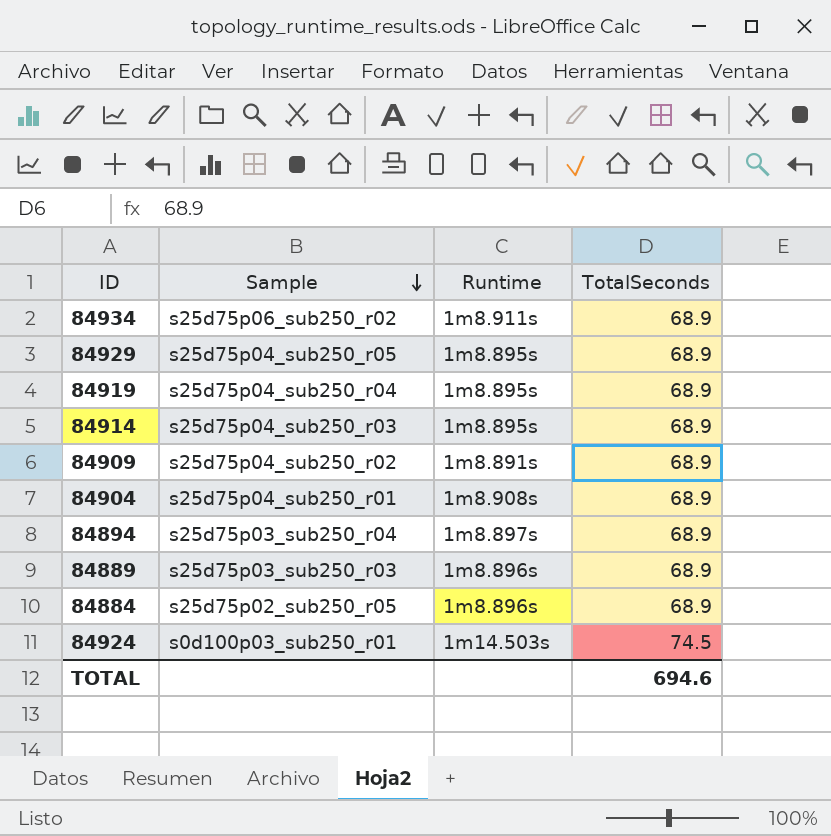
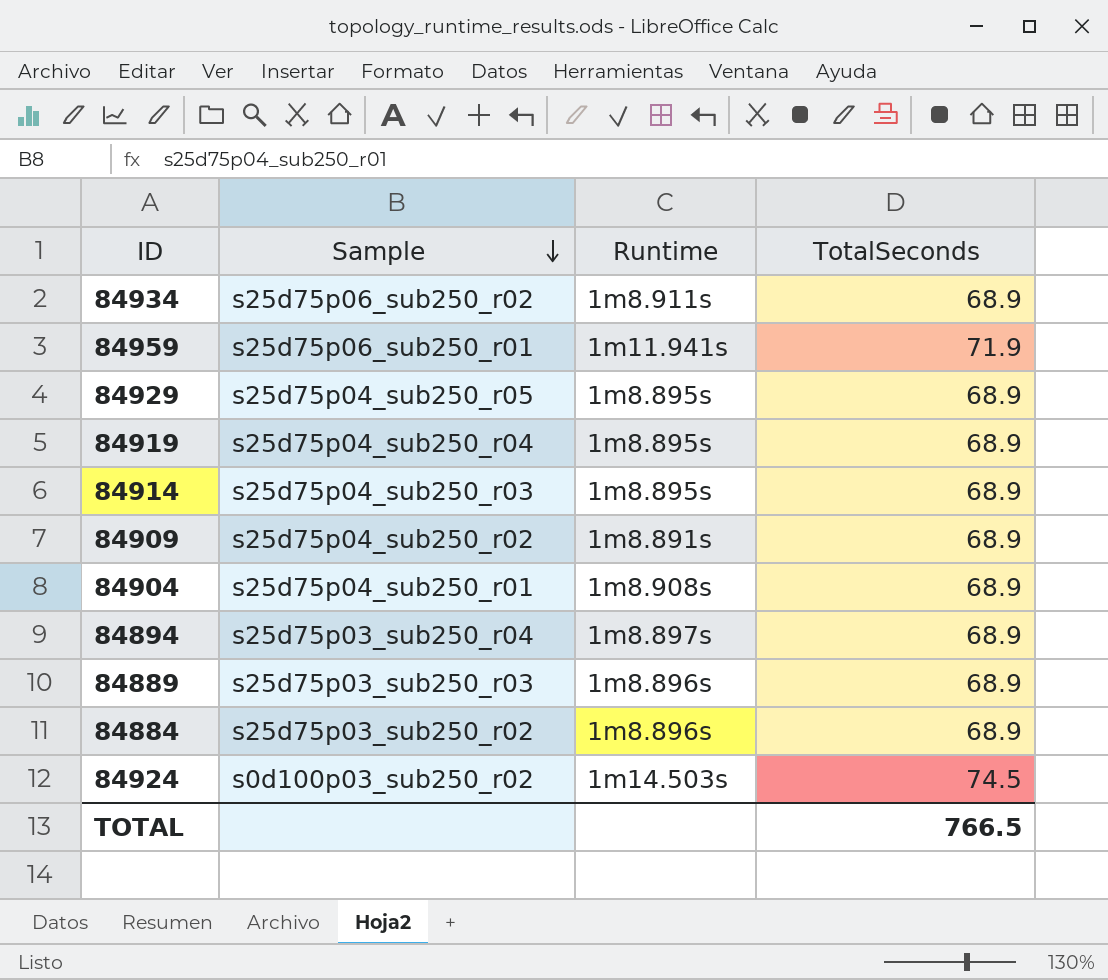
row 84959: none -> s25d75p06_sub250_r01 | 1m11.941s | 71.9
84884 | Sample: s25d75p02_sub250_r05 -> s25d75p03_sub250_r02
84924 | Sample: s0d100p03_sub250_r01 -> s0d100p03_sub250_r02
TOTAL | TotalSeconds: 694.6 -> 766.5

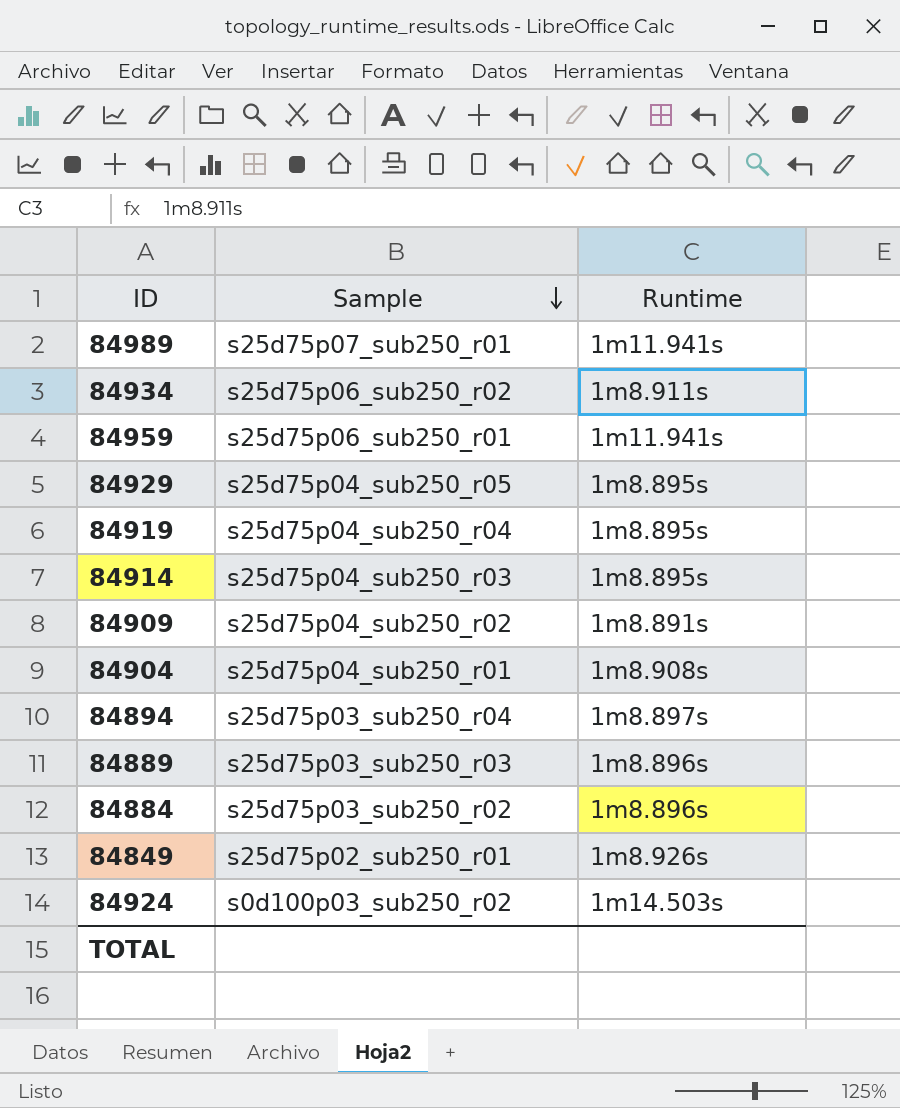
column TotalSeconds | position: 4 -> none
row 84989: none -> s25d75p07_sub250_r01 | 1m11.941s
row 84849: none -> s25d75p02_sub250_r01 | 1m8.926s

